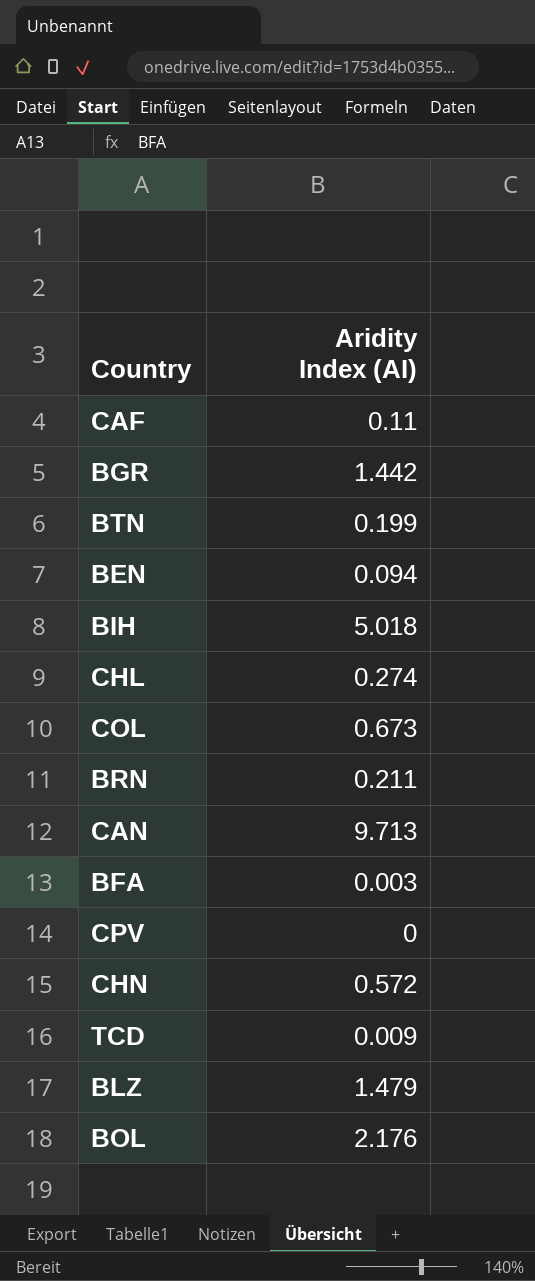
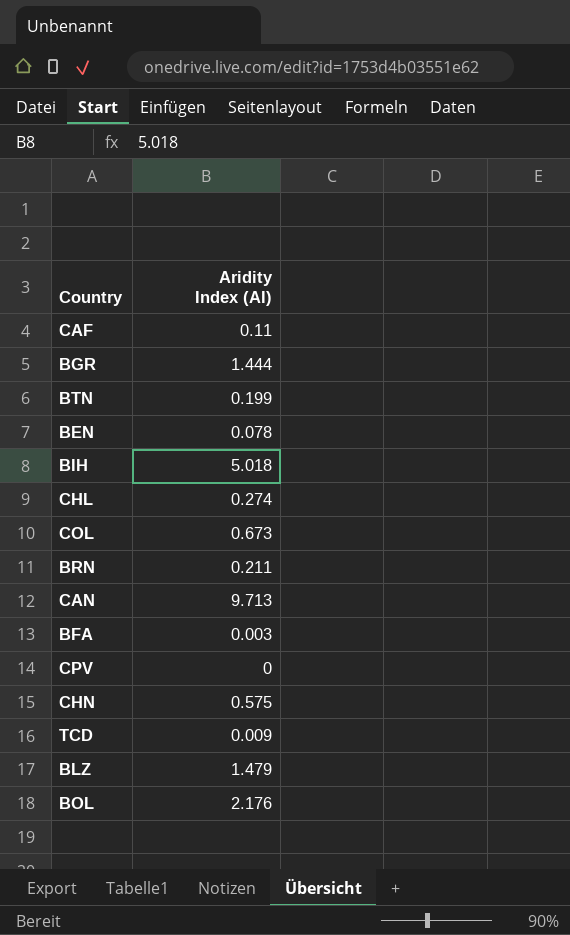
BGR | Aridity Index (AI): 1.442 -> 1.444
BEN | Aridity Index (AI): 0.094 -> 0.078
CHN | Aridity Index (AI): 0.572 -> 0.575

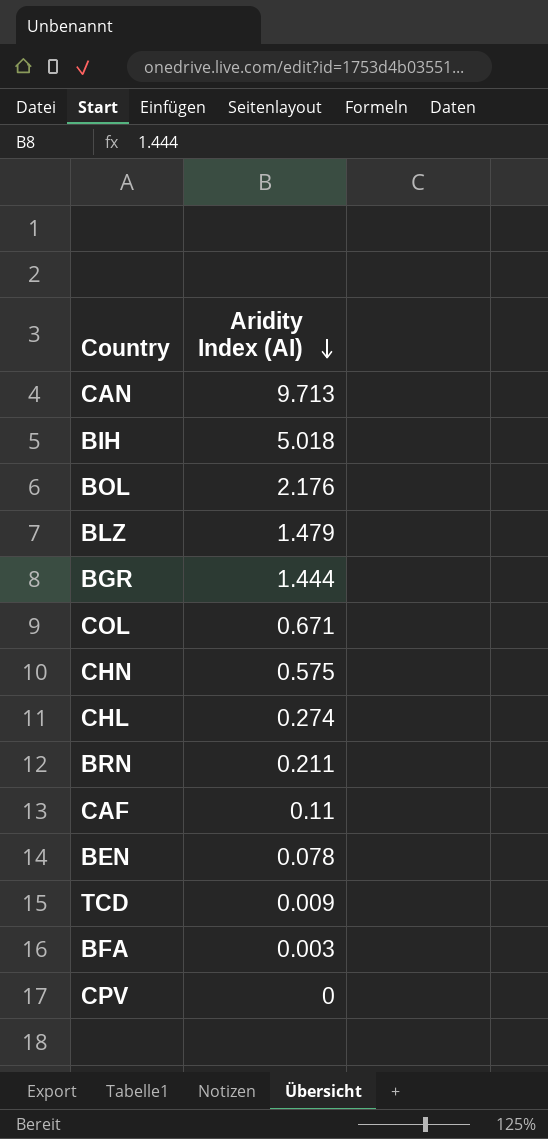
row order: none -> Aridity Index (AI) descending
row BTN: 0.199 -> none
COL | Aridity Index (AI): 0.673 -> 0.671

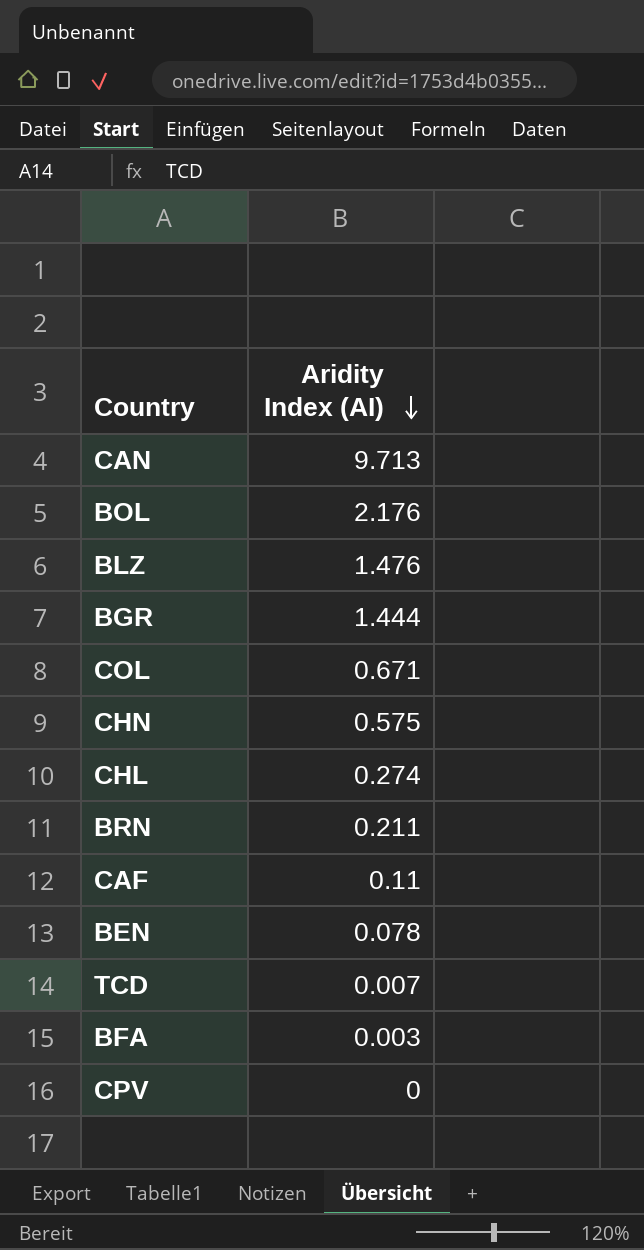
row BIH: 5.018 -> none
BLZ | Aridity Index (AI): 1.479 -> 1.476
TCD | Aridity Index (AI): 0.009 -> 0.007

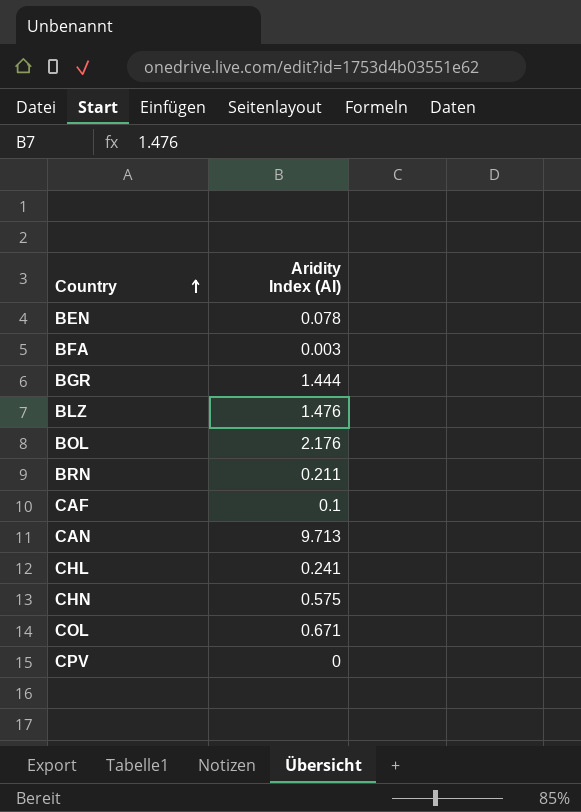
row order: Aridity Index (AI) descending -> Country ascending
row TCD: 0.007 -> none
CAF | Aridity Index (AI): 0.11 -> 0.1
CHL | Aridity Index (AI): 0.274 -> 0.241

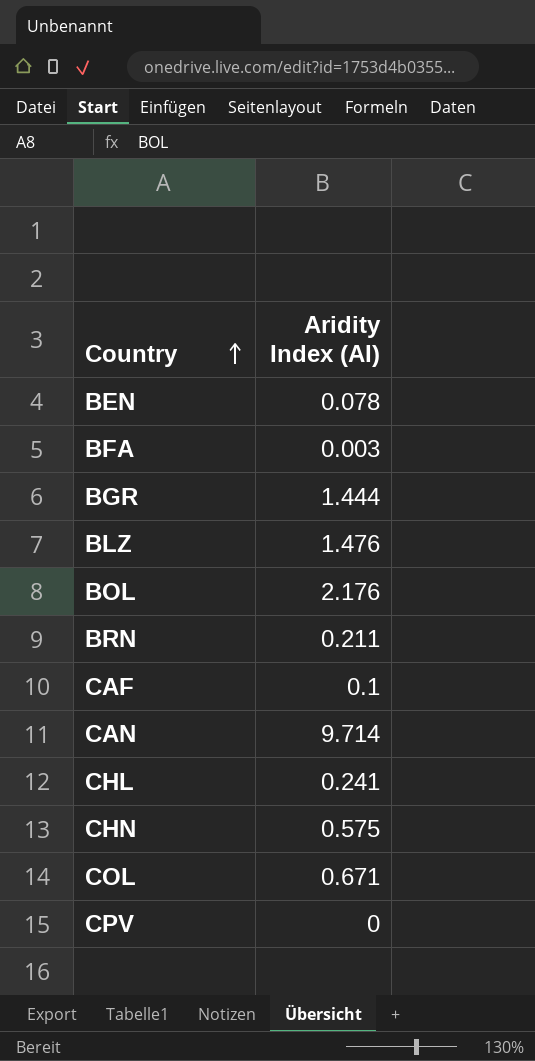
CAN | Aridity Index (AI): 9.713 -> 9.714

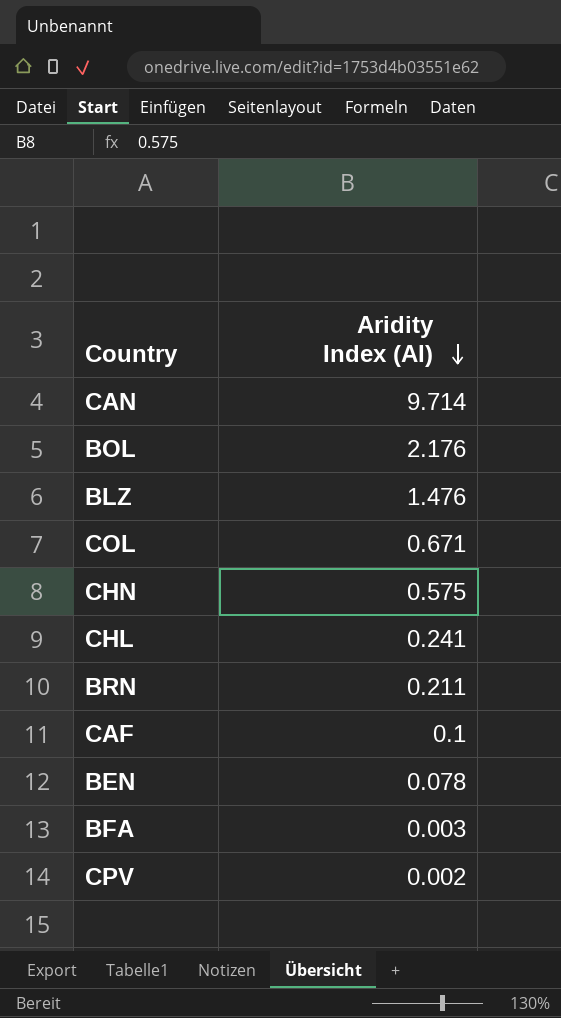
row order: Country ascending -> Aridity Index (AI) descending
row BGR: 1.444 -> none
CPV | Aridity Index (AI): 0 -> 0.002

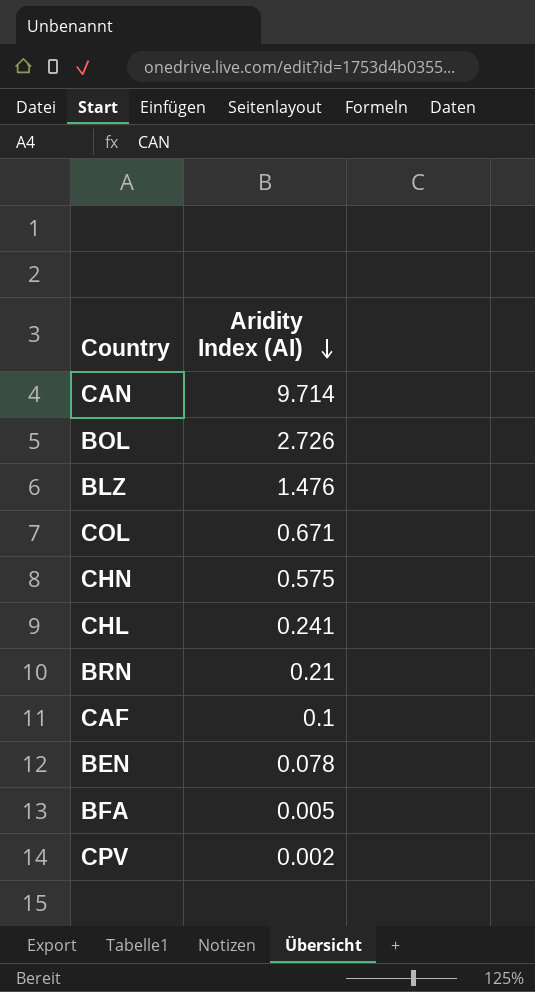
BOL | Aridity Index (AI): 2.176 -> 2.726
BRN | Aridity Index (AI): 0.211 -> 0.21
BFA | Aridity Index (AI): 0.003 -> 0.005

